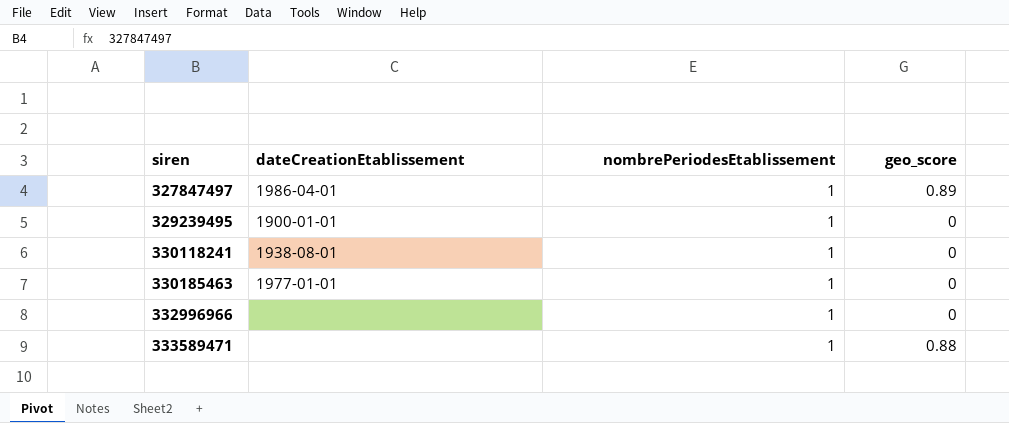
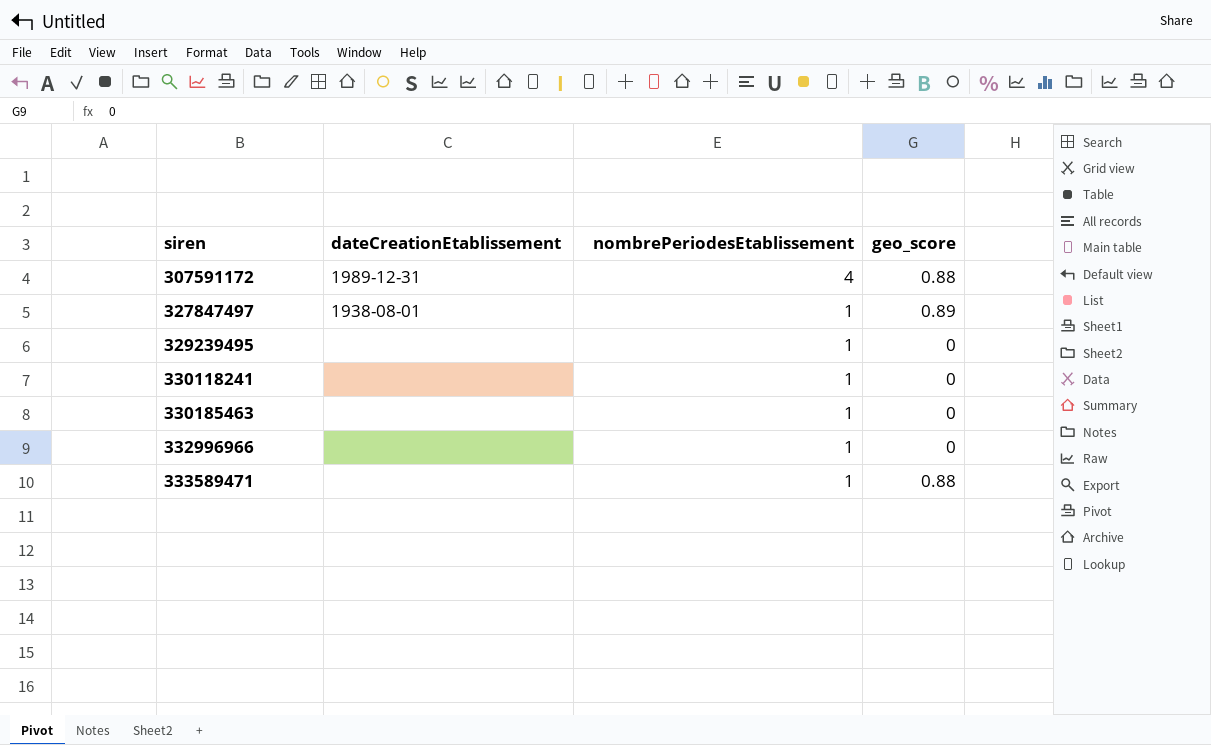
row 307591172: none -> 1989-12-31 | 4 | 0.88
327847497 | dateCreationEtablissement: 1986-04-01 -> 1938-08-01
329239495 | dateCreationEtablissement: 1900-01-01 -> none
330118241 | dateCreationEtablissement: 1938-08-01 -> none
330185463 | dateCreationEtablissement: 1977-01-01 -> none

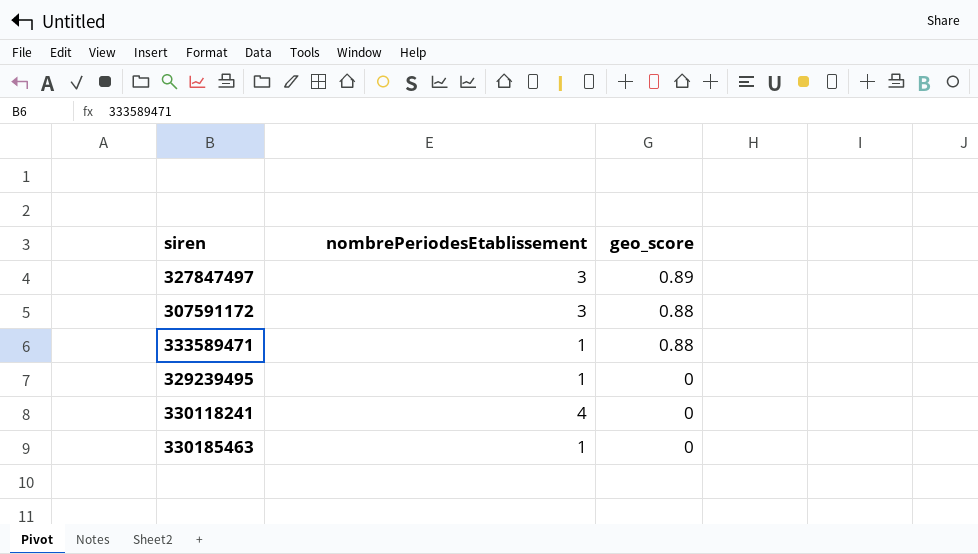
row order: siren ascending -> geo_score descending
column dateCreationEtablissement | position: 2 -> none
row 332996966: none | 1 | 0 -> none
327847497 | nombrePeriodesEtablissement: 1 -> 3
307591172 | nombrePeriodesEtablissement: 4 -> 3
330118241 | nombrePeriodesEtablissement: 1 -> 4

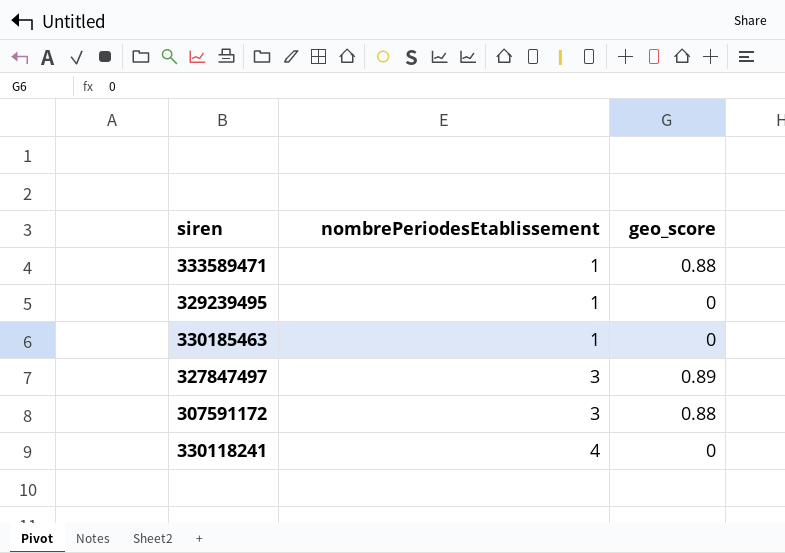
row order: geo_score descending -> nombrePeriodesEtablissement ascending

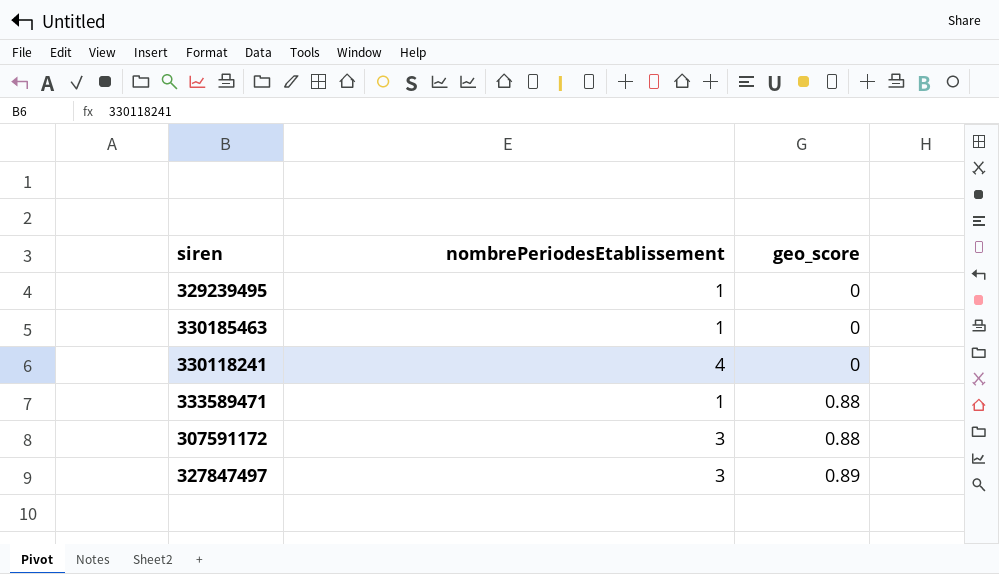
row order: nombrePeriodesEtablissement ascending -> geo_score ascending

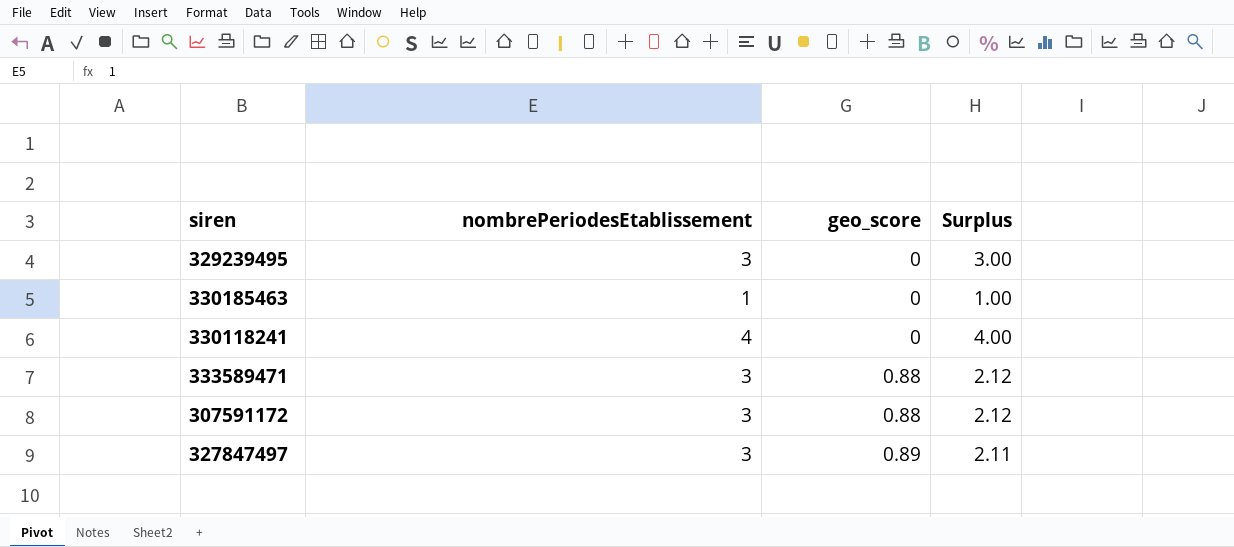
column Surplus | formula: none -> [nombrePeriodesEtablissement] - [geo_score]
329239495 | nombrePeriodesEtablissement: 1 -> 3
333589471 | nombrePeriodesEtablissement: 1 -> 3

